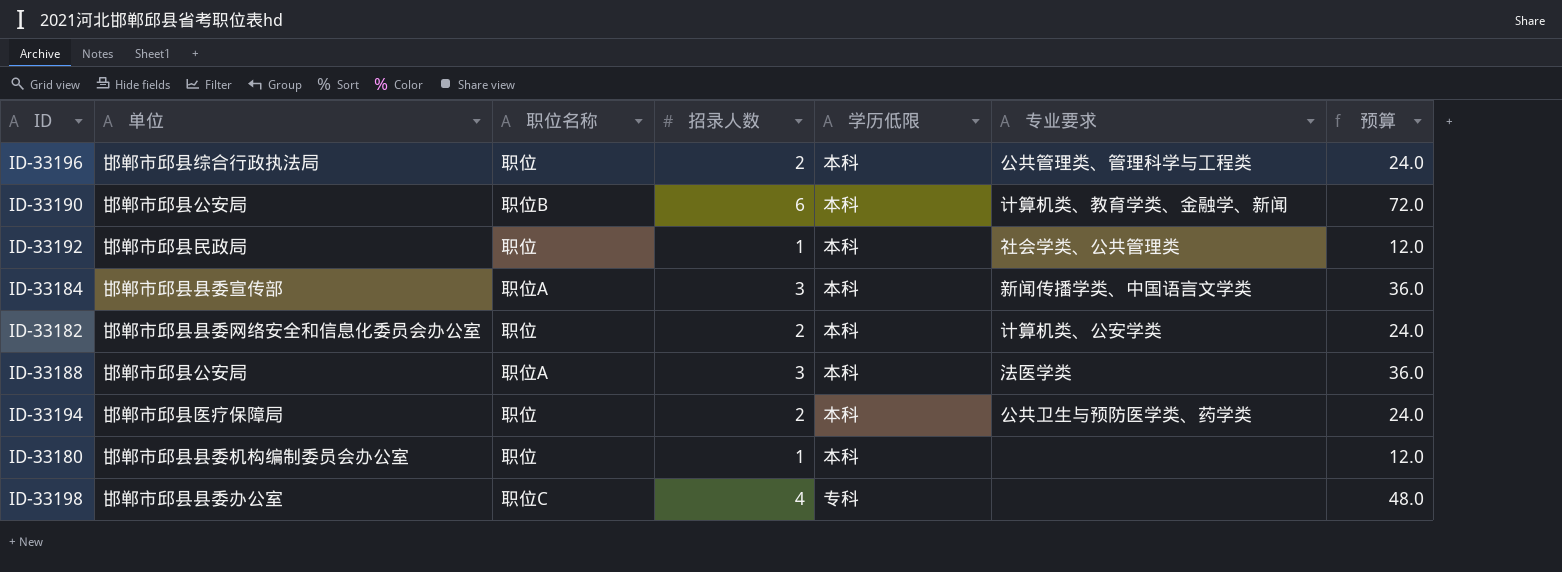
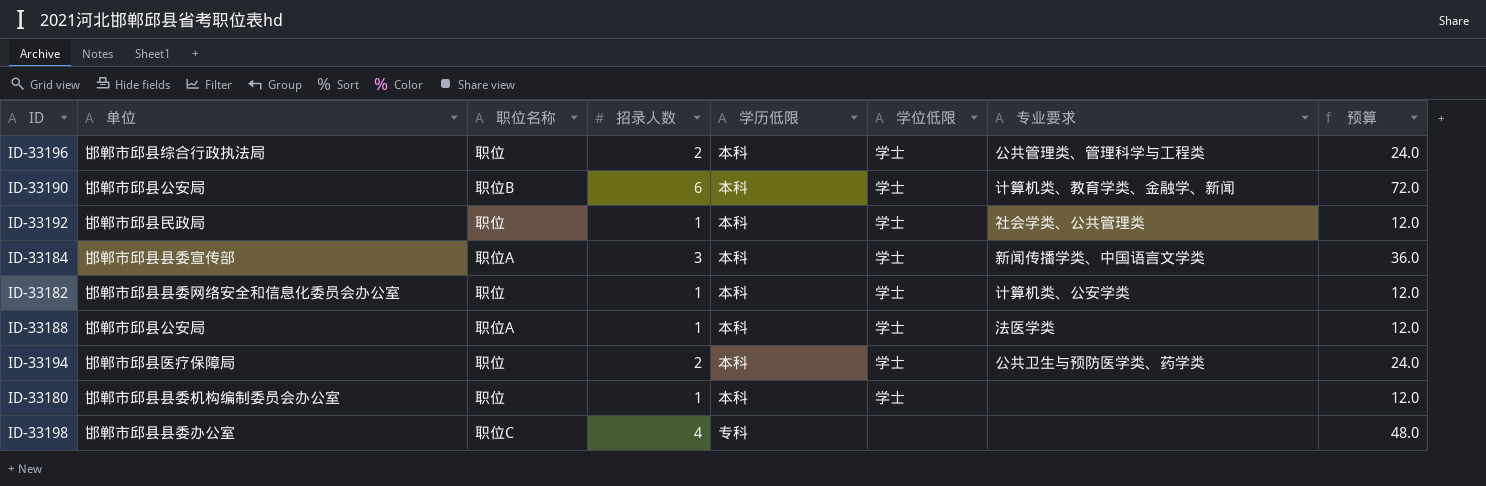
column 学位低限 | position: none -> 6
ID-33182 | 招录人数: 2 -> 1
ID-33182 | 预算: 24.0 -> 12.0
ID-33188 | 招录人数: 3 -> 1
ID-33188 | 预算: 36.0 -> 12.0

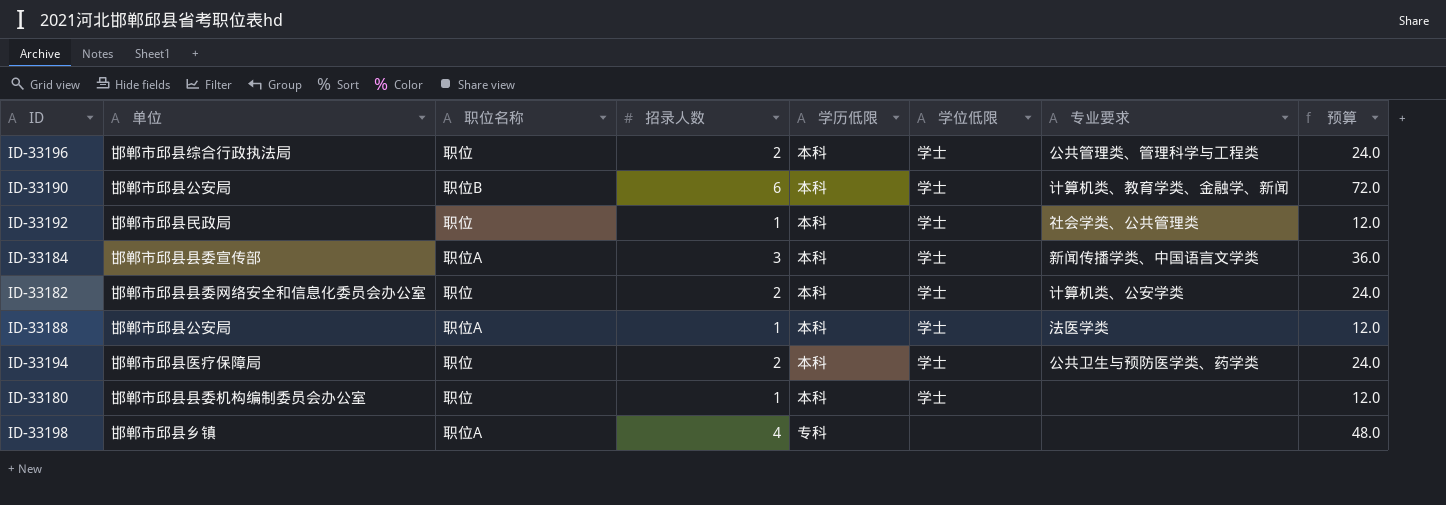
ID-33182 | 招录人数: 1 -> 2
ID-33182 | 预算: 12.0 -> 24.0
ID-33198 | 单位: 邯郸市邱县县委办公室 -> 邯郸市邱县乡镇
ID-33198 | 职位名称: 职位C -> 职位A

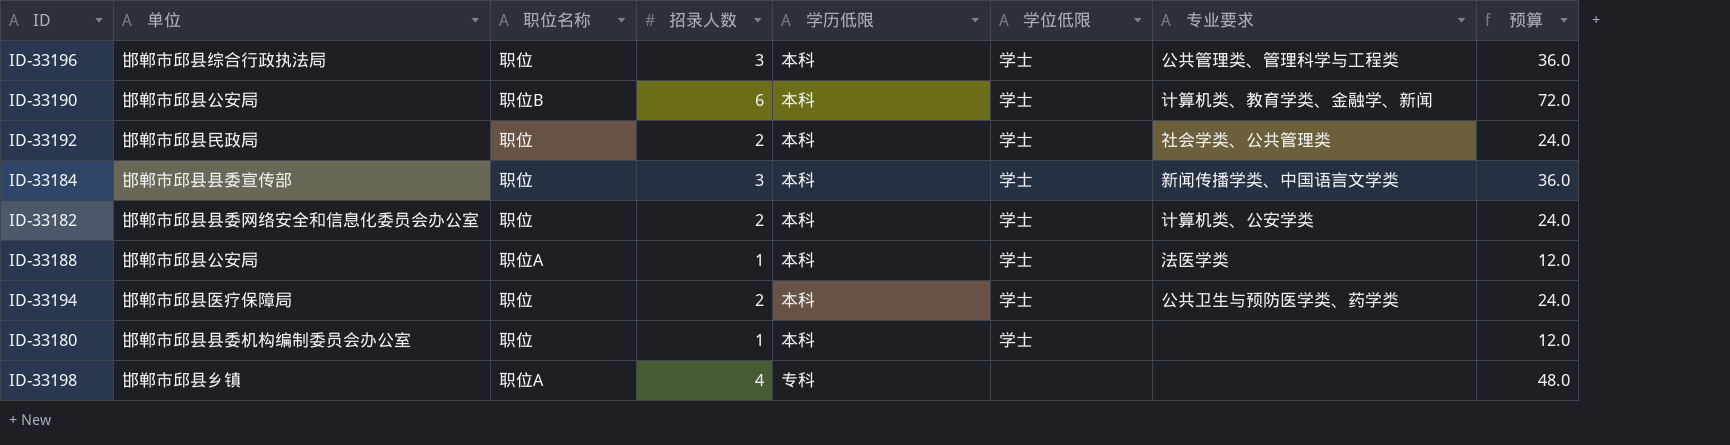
ID-33196 | 招录人数: 2 -> 3
ID-33196 | 预算: 24.0 -> 36.0
ID-33192 | 招录人数: 1 -> 2
ID-33192 | 预算: 12.0 -> 24.0
ID-33184 | 职位名称: 职位A -> 职位

